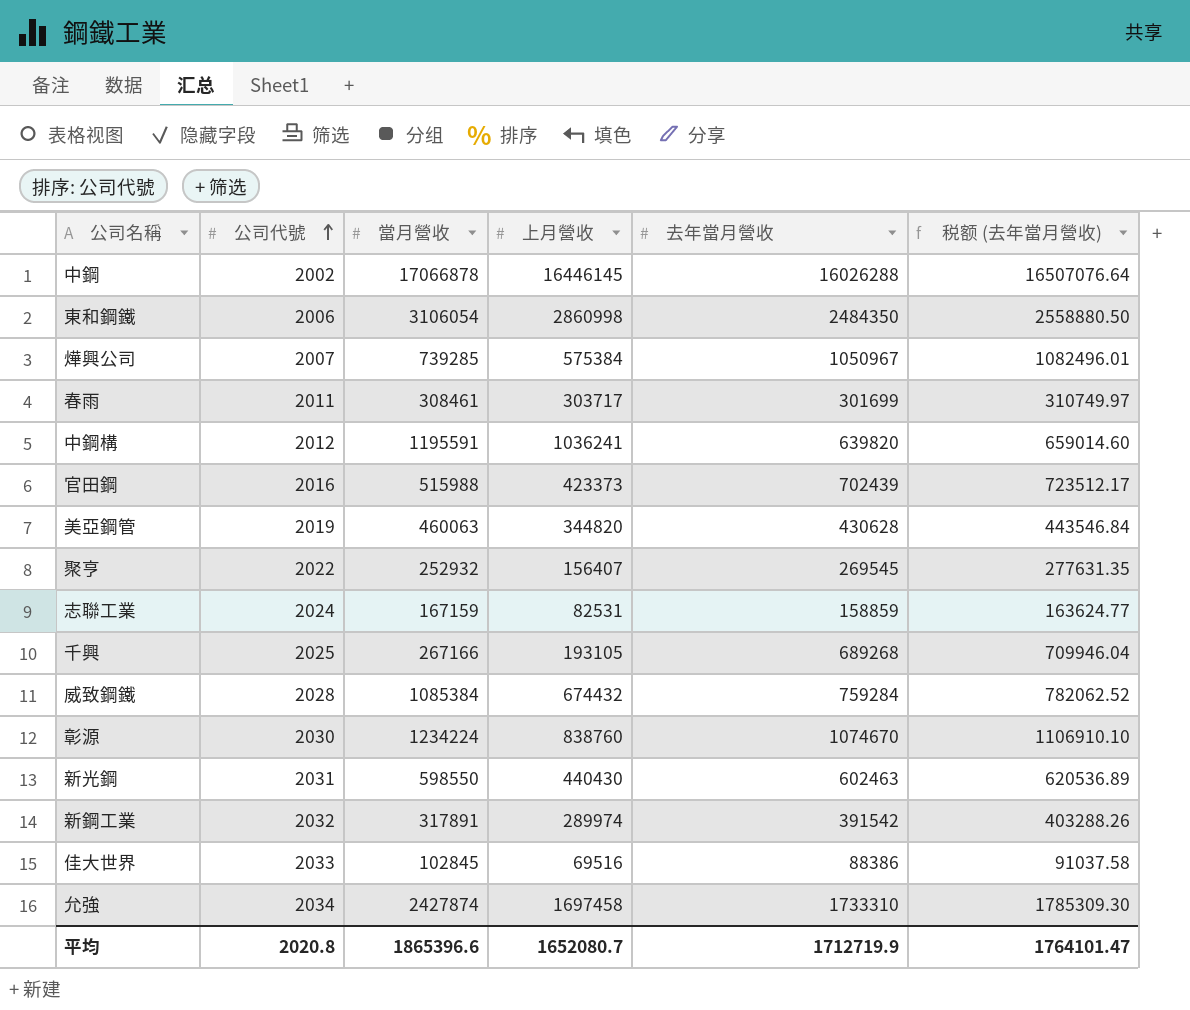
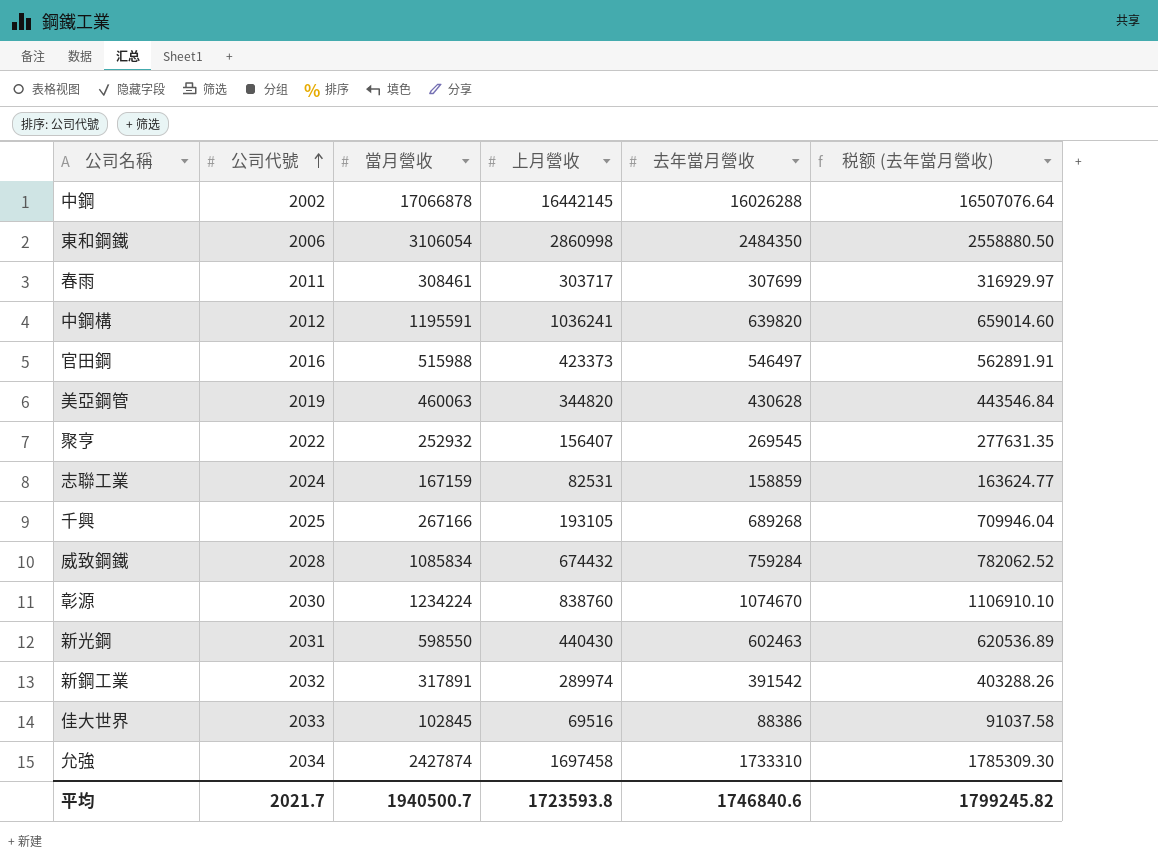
row 燁興公司: 2007 | 739285 | 575384 | 1050967 | 1082496.01 -> none
中鋼 | 上月營收: 16446145 -> 16442145
春雨 | 去年當月營收: 301699 -> 307699
春雨 | 税额 (去年當月營收): 310749.97 -> 316929.97
官田鋼 | 去年當月營收: 702439 -> 546497
官田鋼 | 税额 (去年當月營收): 723512.17 -> 562891.91
威致鋼鐵 | 當月營收: 1085384 -> 1085834
平均 | 公司代號: 2020.8 -> 2021.7
平均 | 當月營收: 1865396.6 -> 1940500.7
平均 | 上月營收: 1652080.7 -> 1723593.8
平均 | 去年當月營收: 1712719.9 -> 1746840.6
平均 | 税额 (去年當月營收): 1764101.47 -> 1799245.82

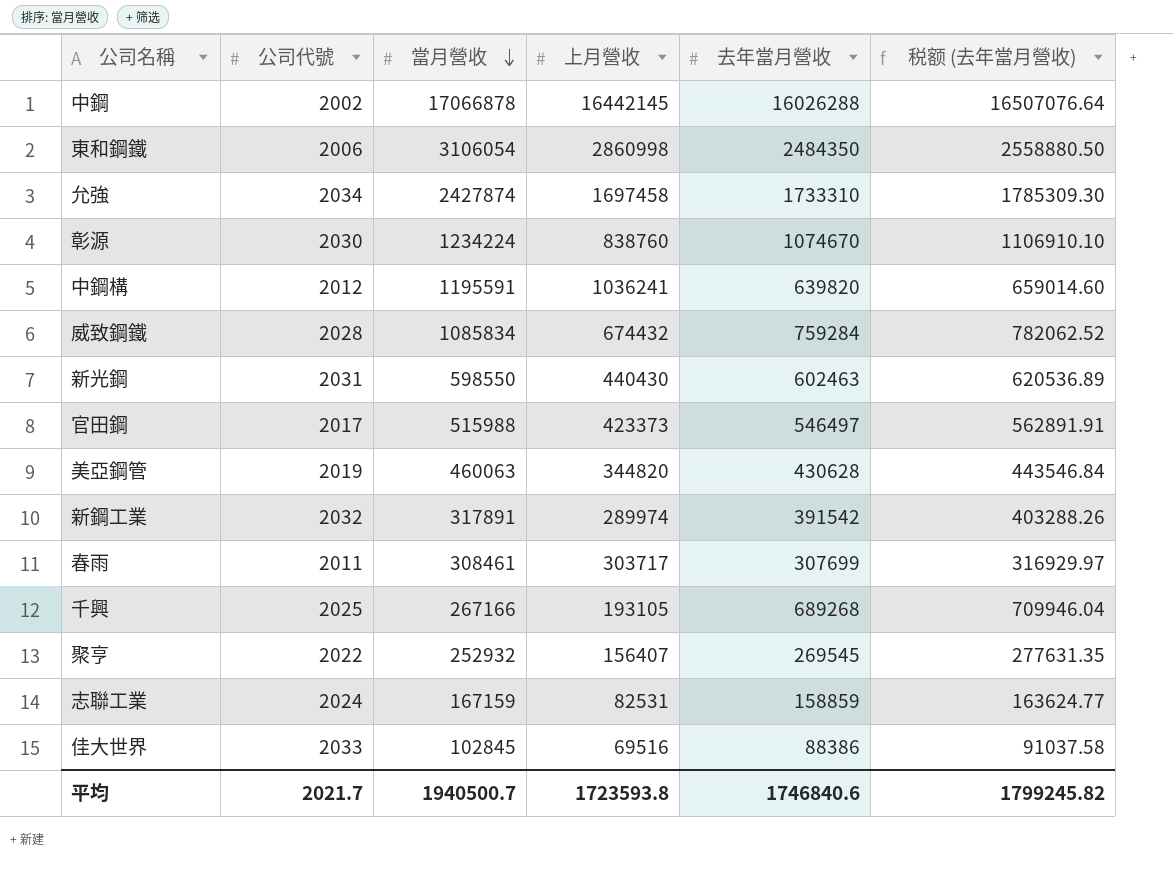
row order: 公司代號 ascending -> 當月營收 descending
官田鋼 | 公司代號: 2016 -> 2017

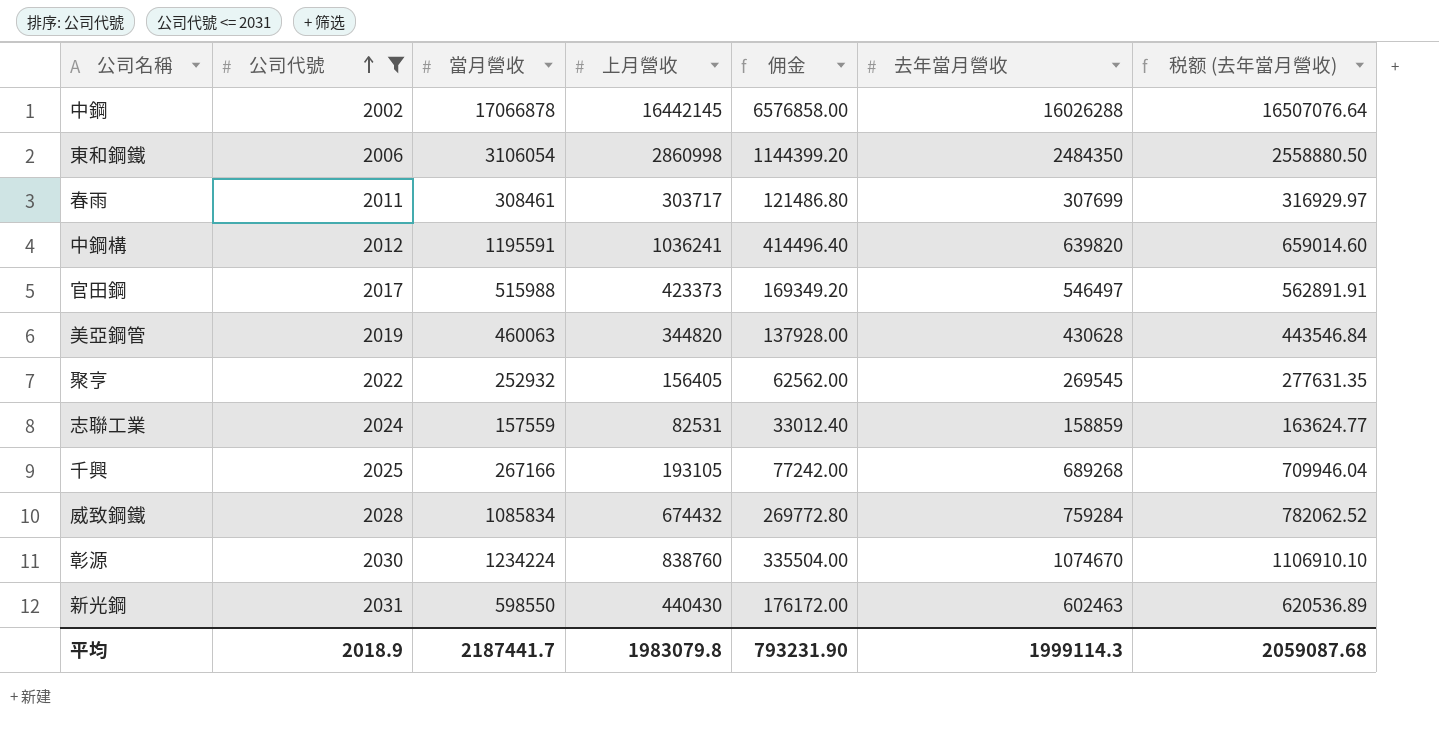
filter: none -> 公司代號 <= 2031
row order: 當月營收 descending -> 公司代號 ascending
column 佣金 | formula: none -> [上月營收] * 0.4
聚亨 | 上月營收: 156407 -> 156405
志聯工業 | 當月營收: 167159 -> 157559
平均 | 公司代號: 2021.7 -> 2018.9
平均 | 當月營收: 1940500.7 -> 2187441.7
平均 | 上月營收: 1723593.8 -> 1983079.8
平均 | 去年當月營收: 1746840.6 -> 1999114.3
平均 | 税额 (去年當月營收): 1799245.82 -> 2059087.68

